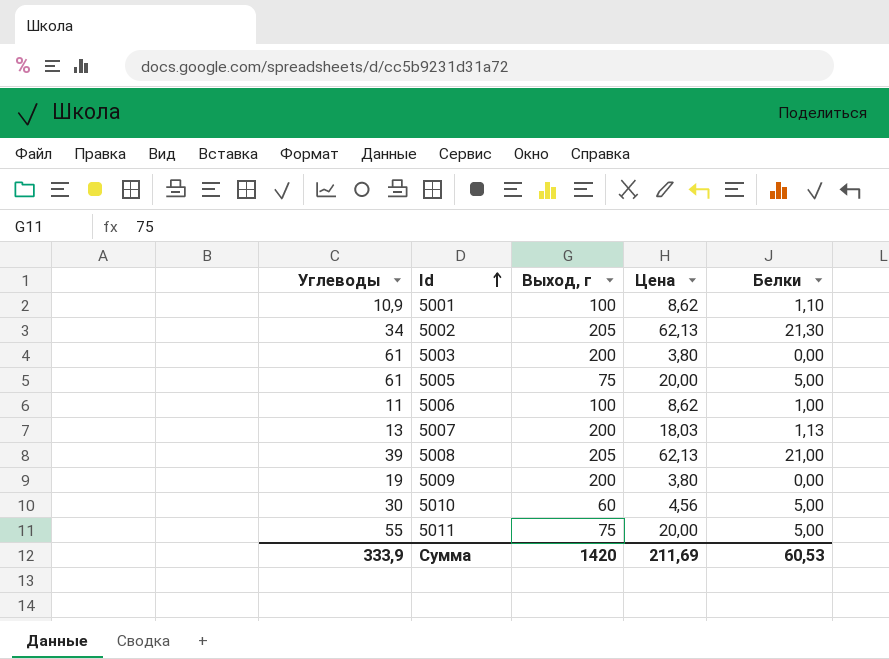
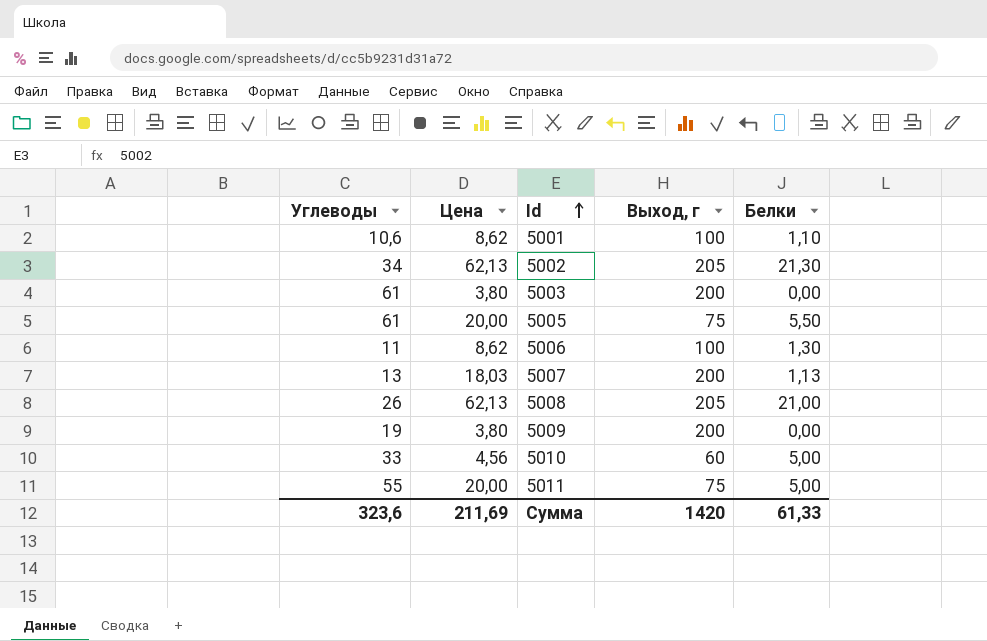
column Цена | position: 4 -> 2
5001 | Углеводы: 10,9 -> 10,6
5005 | Белки: 5,00 -> 5,50
5006 | Белки: 1,00 -> 1,30
5008 | Углеводы: 39 -> 26
5010 | Углеводы: 30 -> 33
Сумма | Углеводы: 333,9 -> 323,6
Сумма | Белки: 60,53 -> 61,33

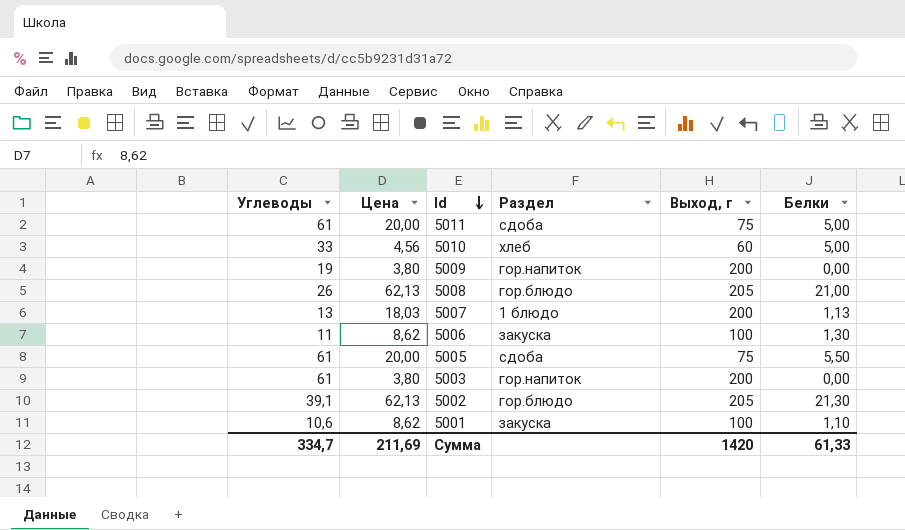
row order: Id ascending -> Id descending
column Раздел | position: none -> 4
5011 | Углеводы: 55 -> 61
5002 | Углеводы: 34 -> 39,1
Сумма | Углеводы: 323,6 -> 334,7

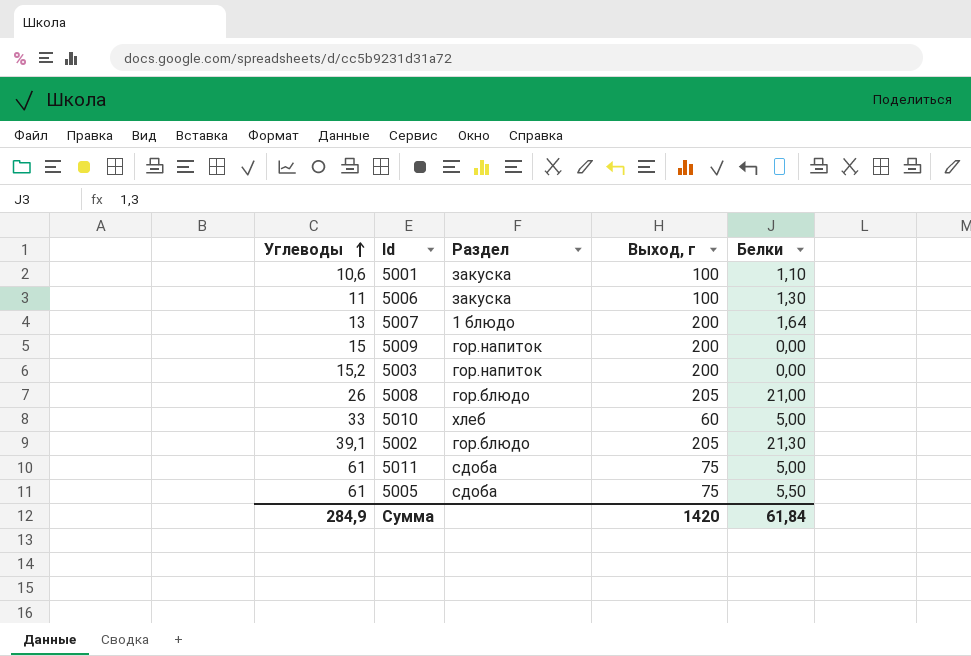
row order: Id descending -> Углеводы ascending
column Цена | position: 2 -> none
5007 | Белки: 1,13 -> 1,64
5009 | Углеводы: 19 -> 15
5003 | Углеводы: 61 -> 15,2
Сумма | Углеводы: 334,7 -> 284,9
Сумма | Белки: 61,33 -> 61,84

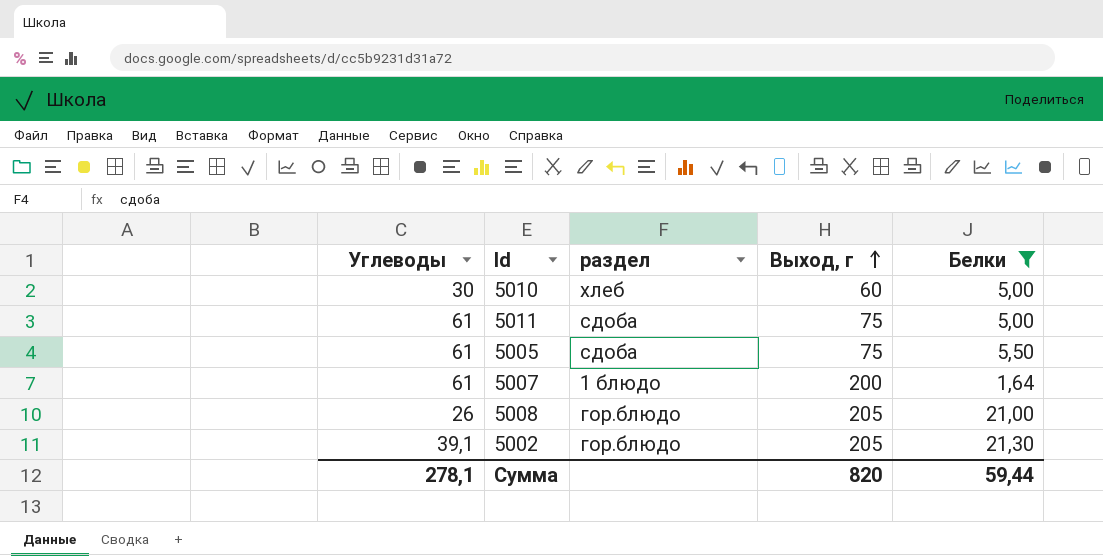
filter: none -> Белки >= 1,64
row order: Углеводы ascending -> Выход, г ascending
column name: Раздел -> раздел
5010 | Углеводы: 33 -> 30
5007 | Углеводы: 13 -> 61
Сумма | Углеводы: 284,9 -> 278,1
Сумма | Выход, г: 1420 -> 820
Сумма | Белки: 61,84 -> 59,44

